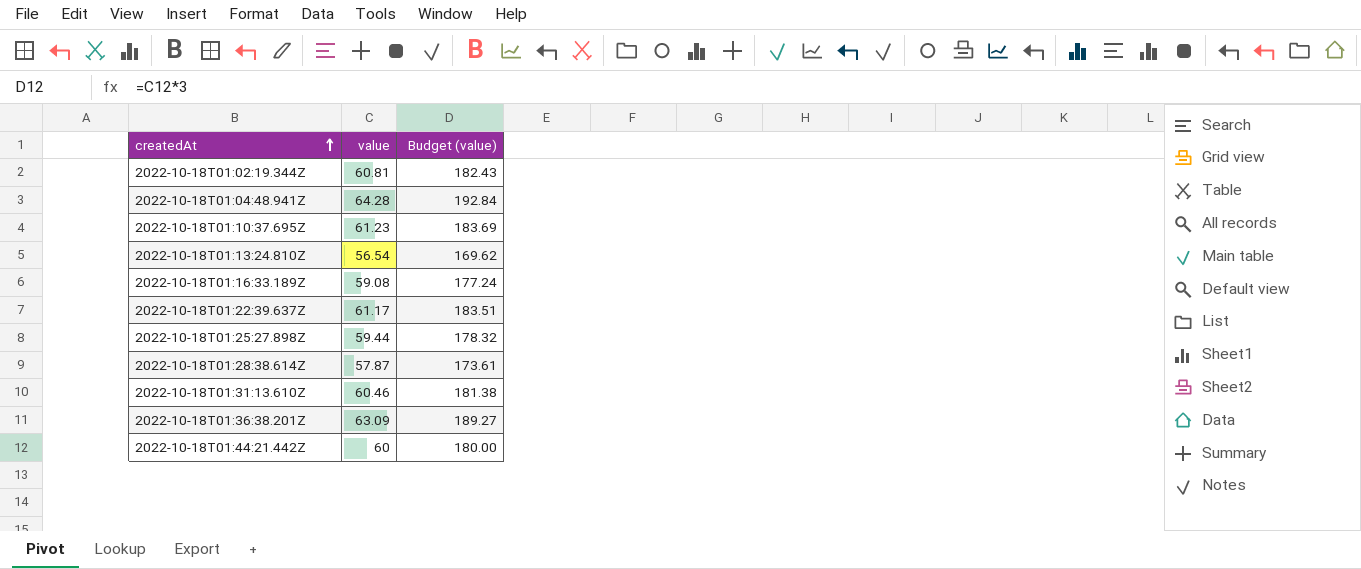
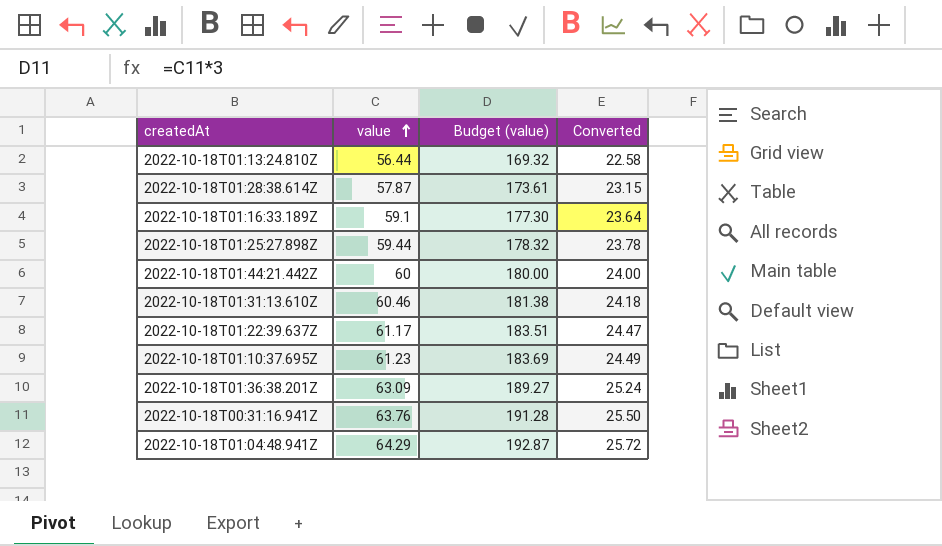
row order: createdAt ascending -> value ascending
column Converted | formula: none -> [value] * 0.4
row 2022-10-18T01:02:19.344Z: 60.81 | 182.43 -> none
2022-10-18T01:13:24.810Z | value: 56.54 -> 56.44
2022-10-18T01:13:24.810Z | Budget (value): 169.62 -> 169.32
2022-10-18T01:16:33.189Z | value: 59.08 -> 59.1
2022-10-18T01:16:33.189Z | Budget (value): 177.24 -> 177.30
row 2022-10-18T00:31:16.941Z: none -> 63.76 | 191.28 | 25.50
2022-10-18T01:04:48.941Z | value: 64.28 -> 64.29
2022-10-18T01:04:48.941Z | Budget (value): 192.84 -> 192.87

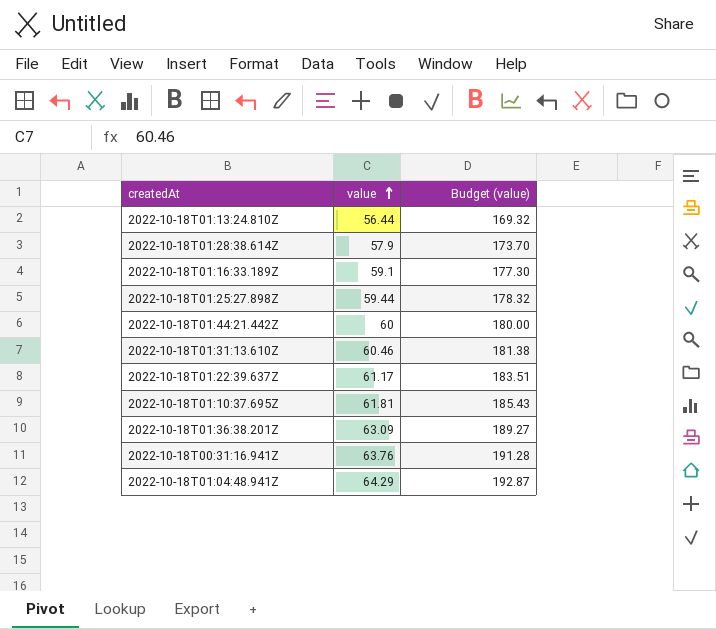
column Converted | formula: [value] * 0.4 -> none
2022-10-18T01:28:38.614Z | value: 57.87 -> 57.9
2022-10-18T01:28:38.614Z | Budget (value): 173.61 -> 173.70
2022-10-18T01:10:37.695Z | value: 61.23 -> 61.81
2022-10-18T01:10:37.695Z | Budget (value): 183.69 -> 185.43

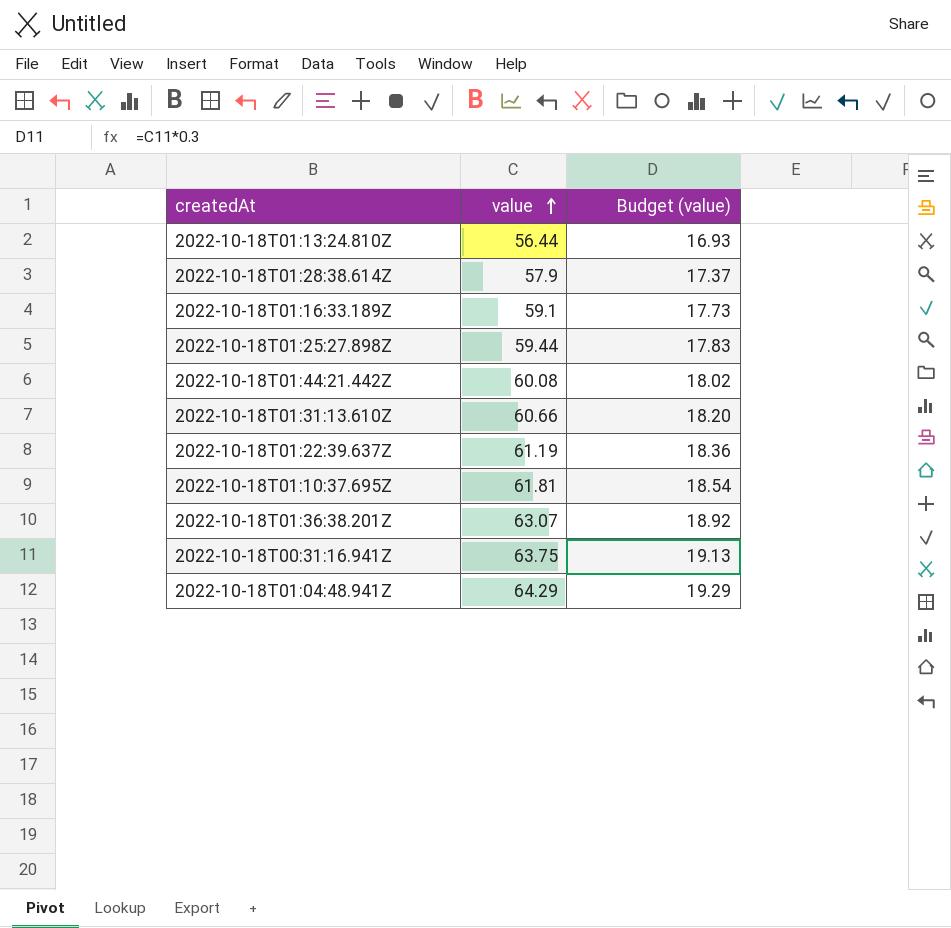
column Budget (value) | formula: [value] * 3 -> [value] * 0.3
2022-10-18T01:44:21.442Z | value: 60 -> 60.08
2022-10-18T01:31:13.610Z | value: 60.46 -> 60.66
2022-10-18T01:22:39.637Z | value: 61.17 -> 61.19
2022-10-18T01:36:38.201Z | value: 63.09 -> 63.07
2022-10-18T00:31:16.941Z | value: 63.76 -> 63.75

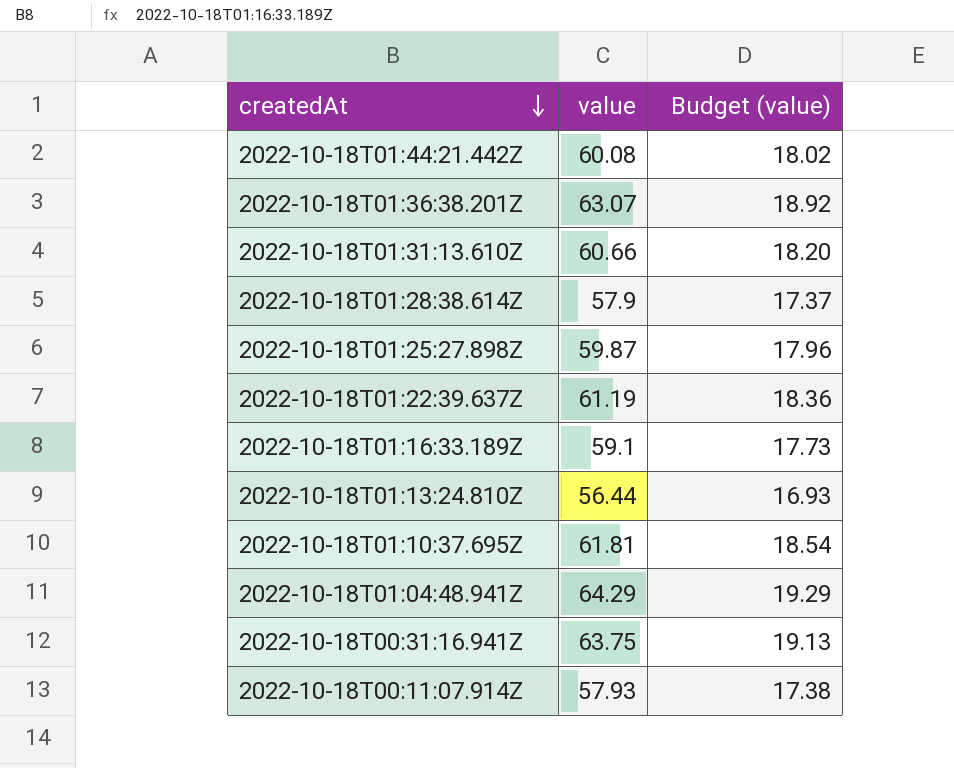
row order: value ascending -> createdAt descending
2022-10-18T01:25:27.898Z | value: 59.44 -> 59.87
2022-10-18T01:25:27.898Z | Budget (value): 17.83 -> 17.96
row 2022-10-18T00:11:07.914Z: none -> 57.93 | 17.38

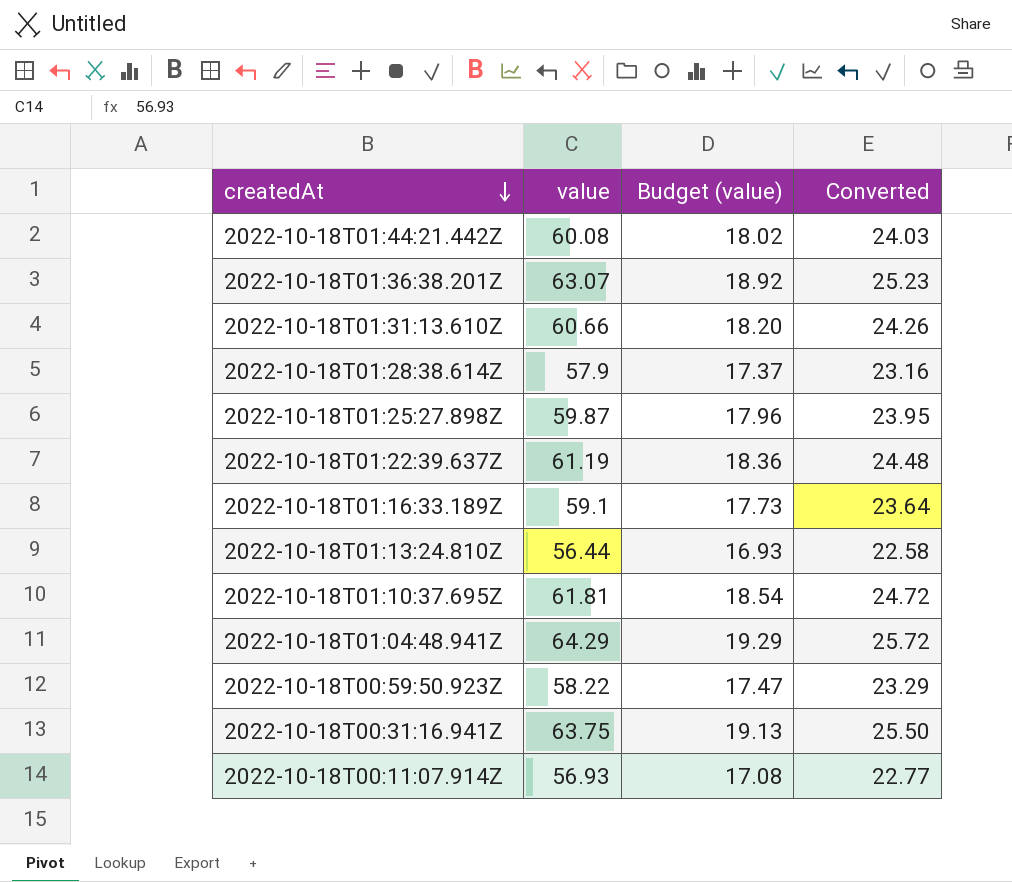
column Converted | formula: none -> [value] * 0.4
row 2022-10-18T00:59:50.923Z: none -> 58.22 | 17.47 | 23.29
2022-10-18T00:11:07.914Z | value: 57.93 -> 56.93
2022-10-18T00:11:07.914Z | Budget (value): 17.38 -> 17.08

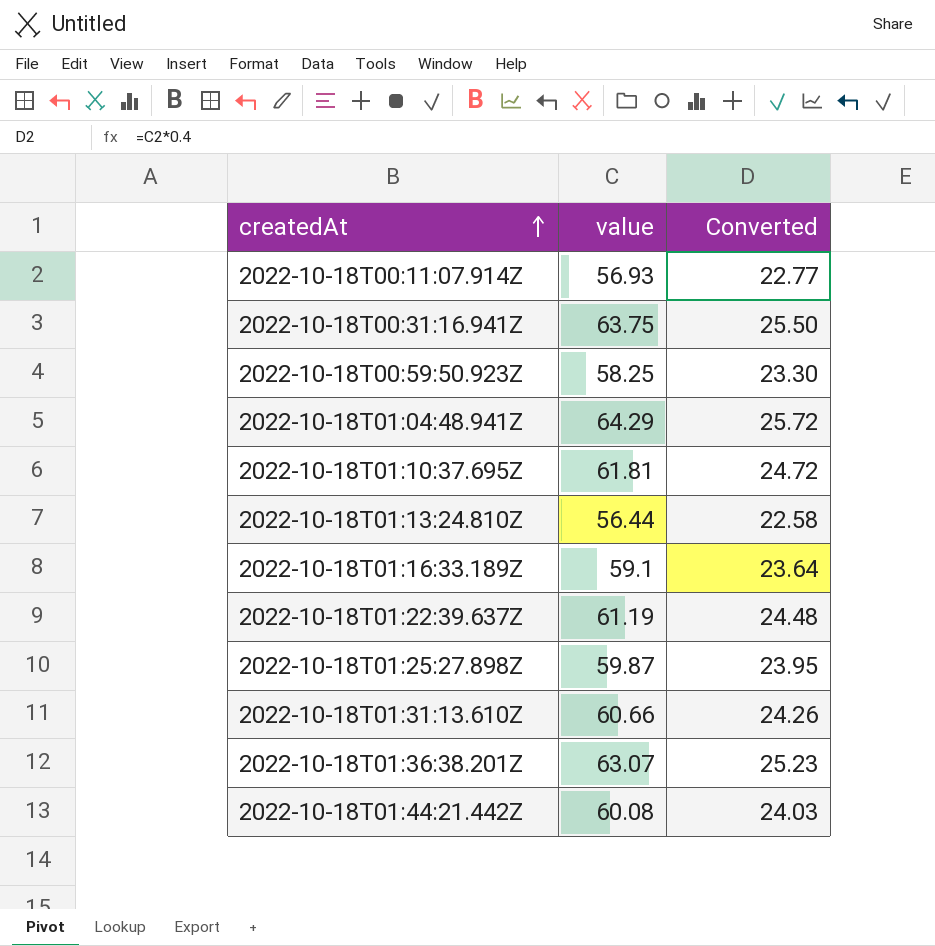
row order: createdAt descending -> createdAt ascending
column Budget (value) | formula: [value] * 0.3 -> none
row 2022-10-18T01:28:38.614Z: 57.9 | 17.37 | 23.16 -> none
2022-10-18T00:59:50.923Z | value: 58.22 -> 58.25
2022-10-18T00:59:50.923Z | Converted: 23.29 -> 23.30

